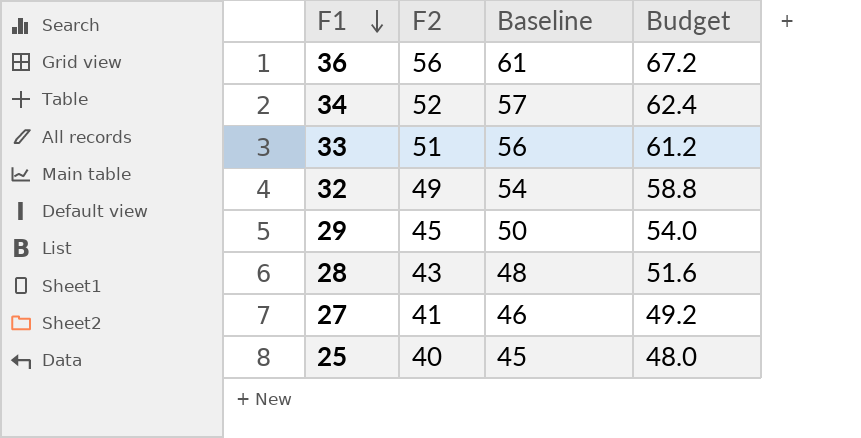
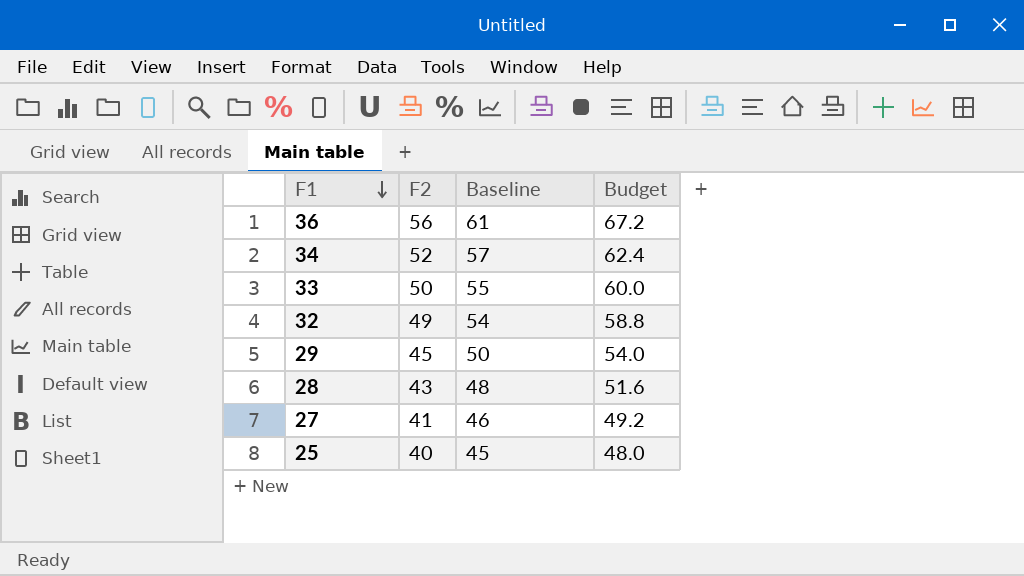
33 | F2: 51 -> 50
33 | Baseline: 56 -> 55
33 | Budget: 61.2 -> 60.0

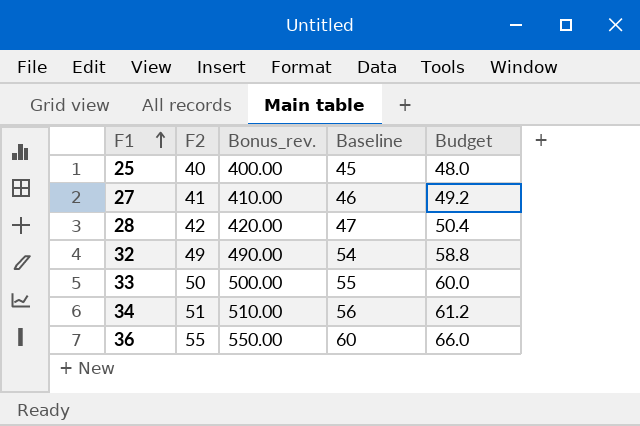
row order: F1 descending -> F1 ascending
column Bonus_rev. | formula: none -> [F2] * 10
row 29: 45 | 50 | 54.0 -> none
28 | F2: 43 -> 42
28 | Baseline: 48 -> 47
28 | Budget: 51.6 -> 50.4
34 | F2: 52 -> 51
34 | Baseline: 57 -> 56
34 | Budget: 62.4 -> 61.2
36 | F2: 56 -> 55
36 | Baseline: 61 -> 60
36 | Budget: 67.2 -> 66.0

